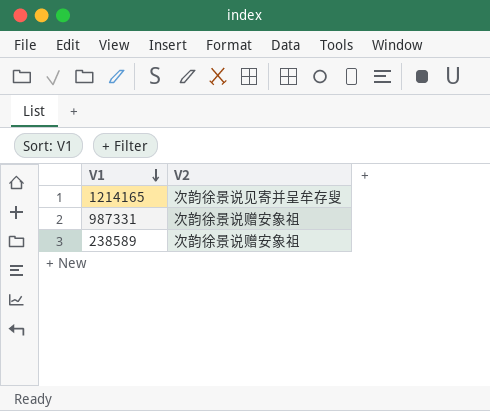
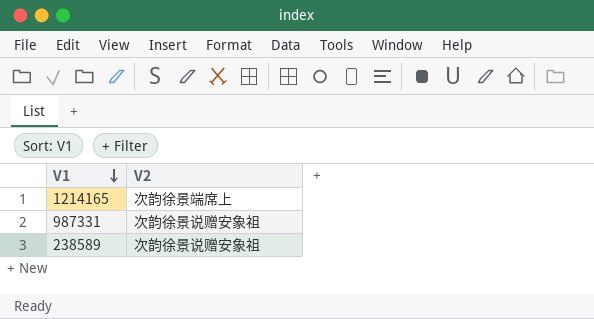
1214165 | V2: 次韵徐景说见寄并呈牟存叟 -> 次韵徐景端席上

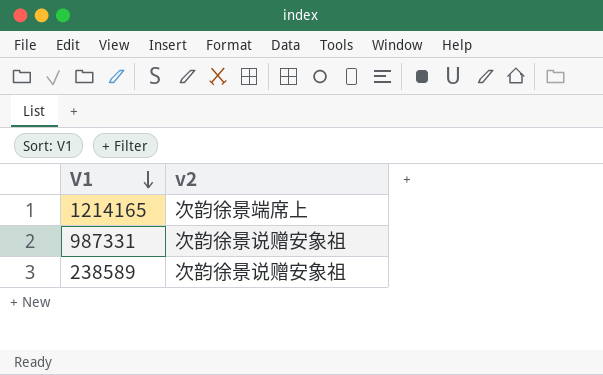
column name: V2 -> v2

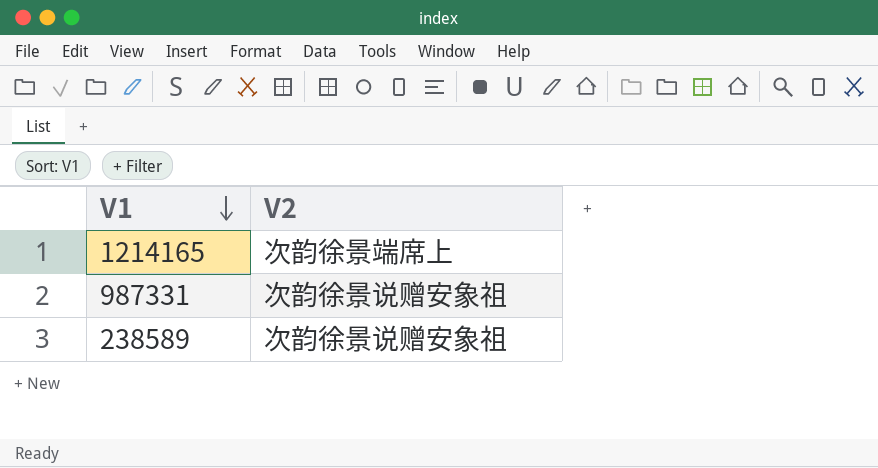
column name: v2 -> V2

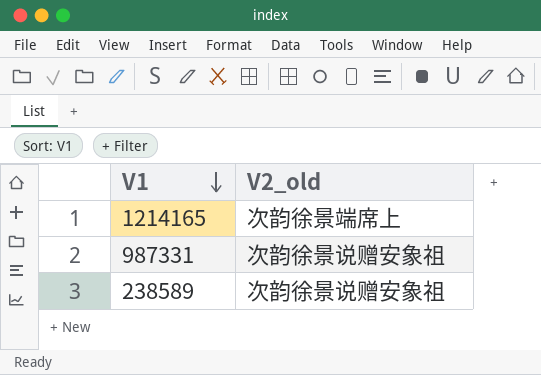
column name: V2 -> V2_old

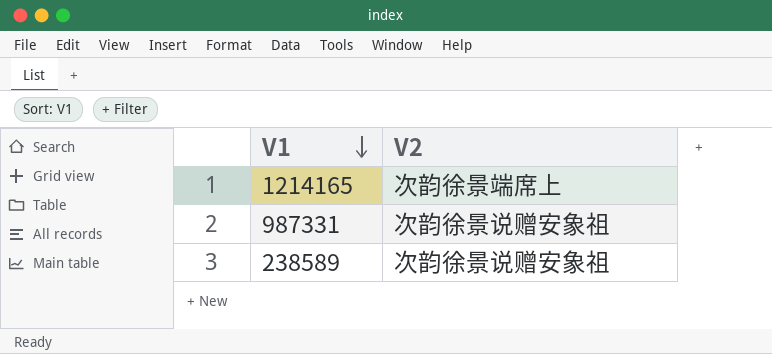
column name: V2_old -> V2

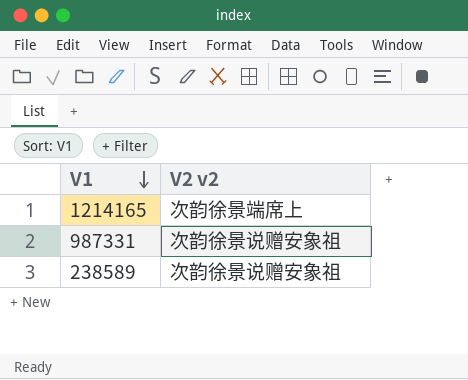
column name: V2 -> V2 v2

